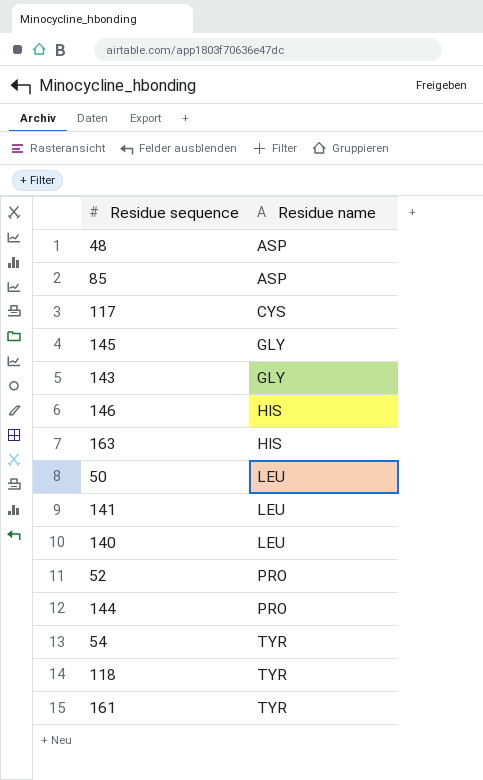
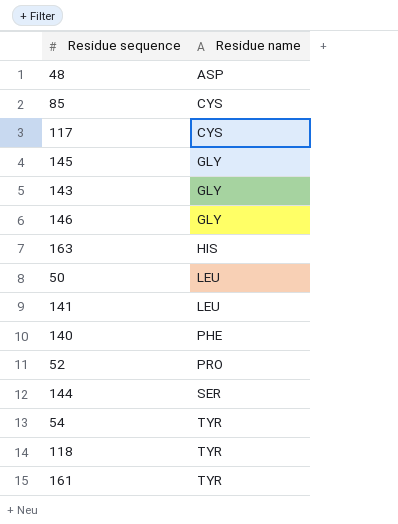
85 | Residue name: ASP -> CYS
146 | Residue name: HIS -> GLY
140 | Residue name: LEU -> PHE
144 | Residue name: PRO -> SER

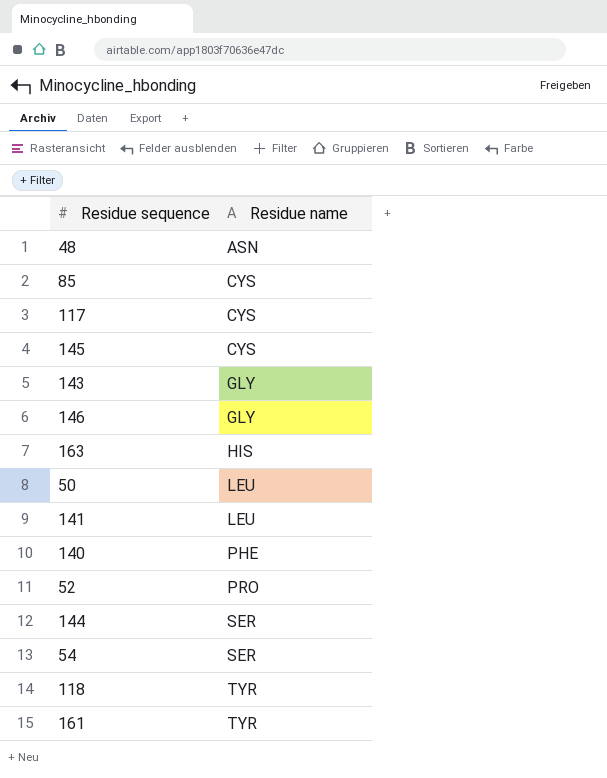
48 | Residue name: ASP -> ASN
145 | Residue name: GLY -> CYS
54 | Residue name: TYR -> SER

